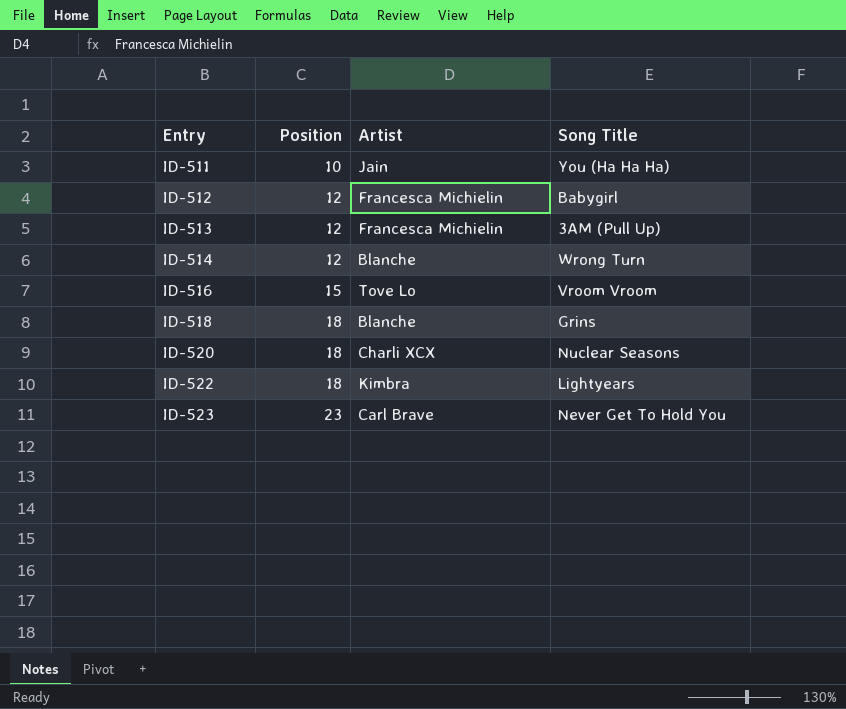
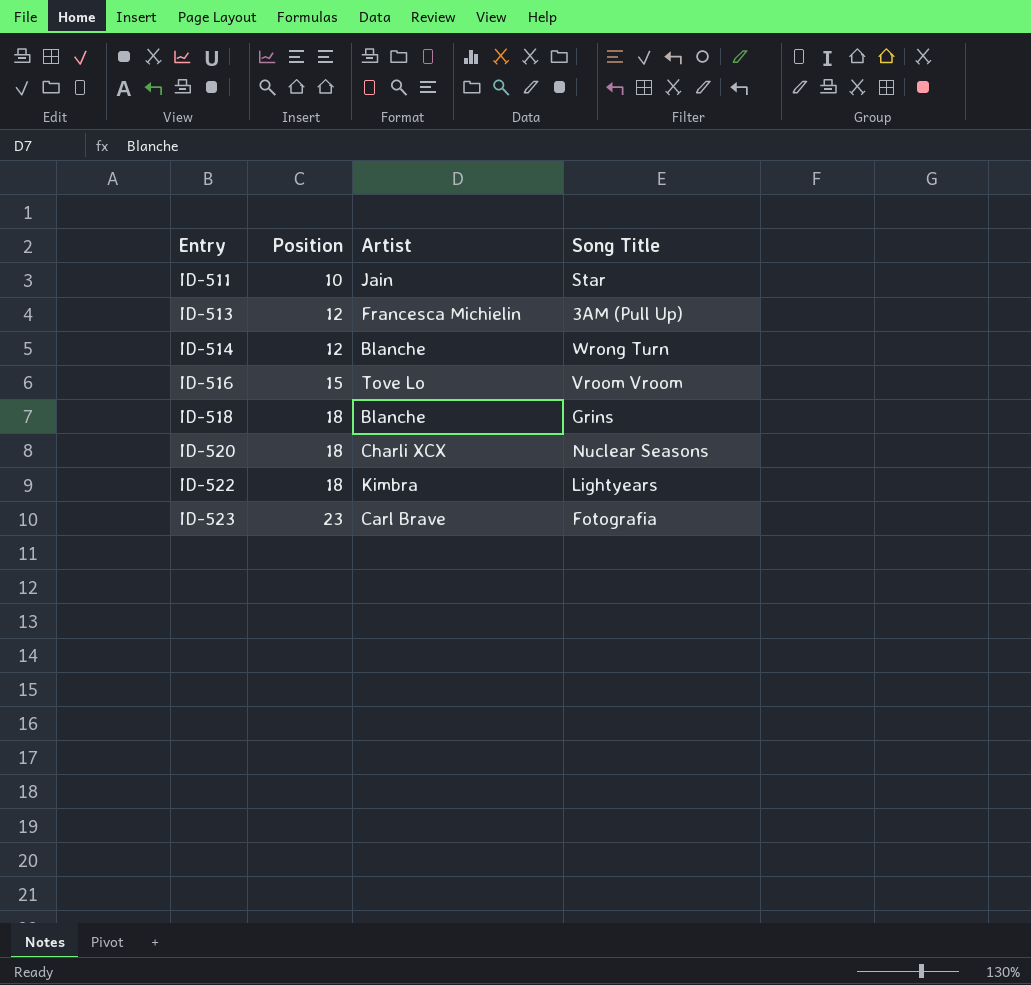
row ID-512: 12 | Francesca Michielin | Babygirl -> none
ID-511 | Song Title: You (Ha Ha Ha) -> Star
ID-523 | Song Title: Never Get To Hold You -> Fotografia

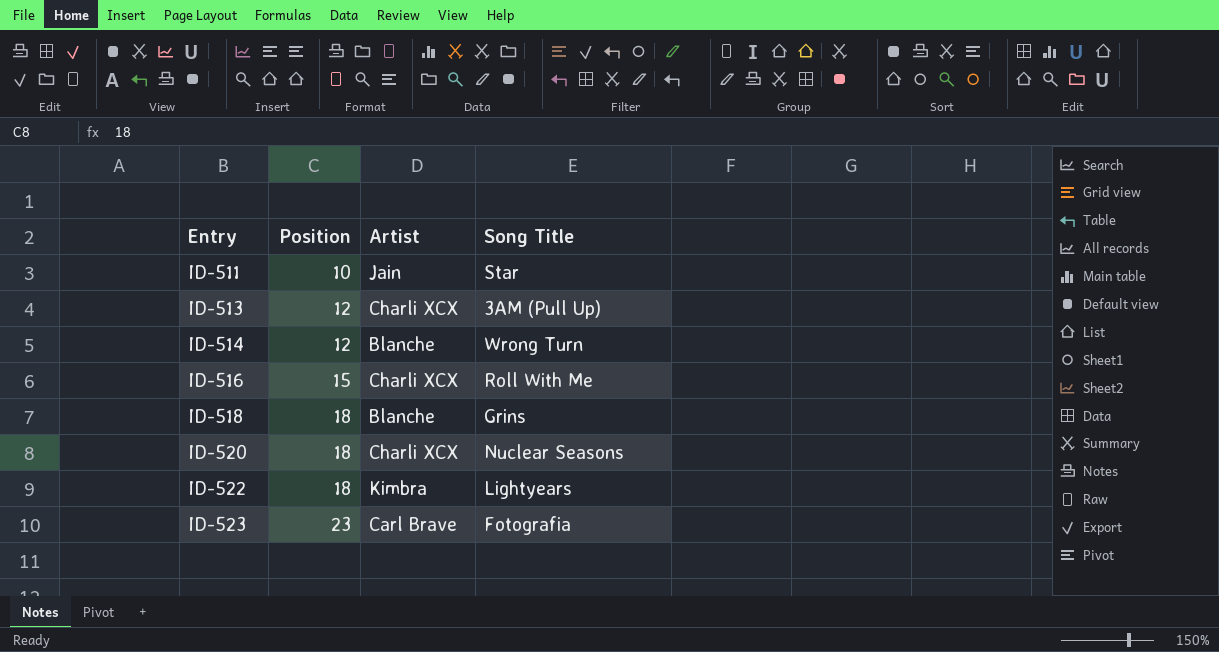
ID-513 | Artist: Francesca Michielin -> Charli XCX
ID-516 | Artist: Tove Lo -> Charli XCX
ID-516 | Song Title: Vroom Vroom -> Roll With Me

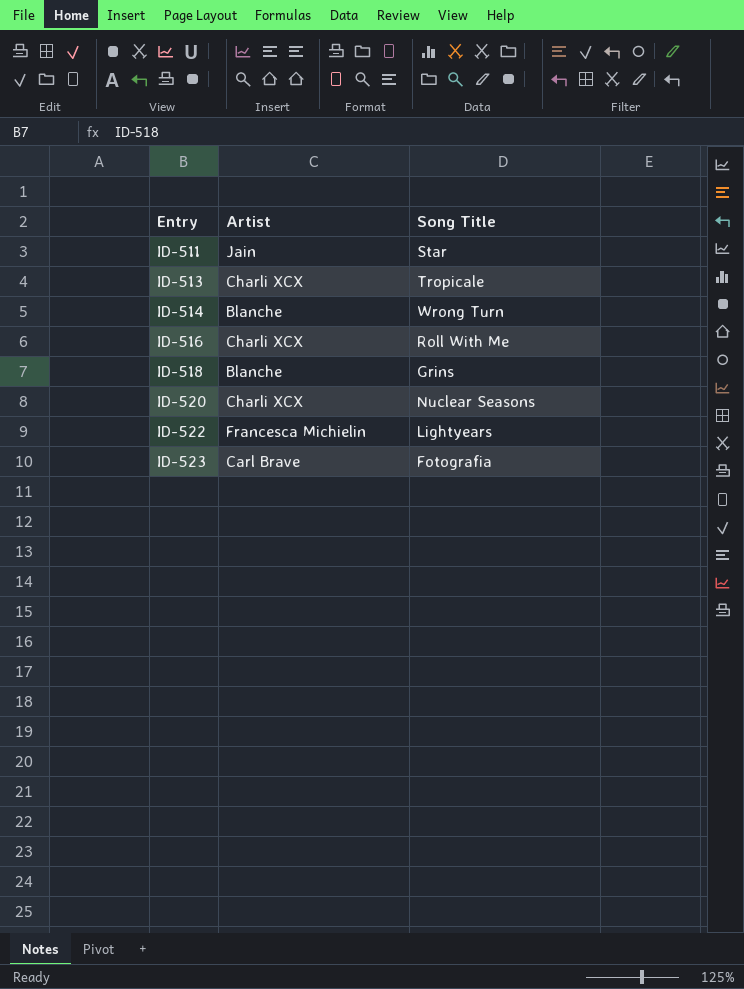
column Position | position: 2 -> none
ID-513 | Song Title: 3AM (Pull Up) -> Tropicale
ID-522 | Artist: Kimbra -> Francesca Michielin

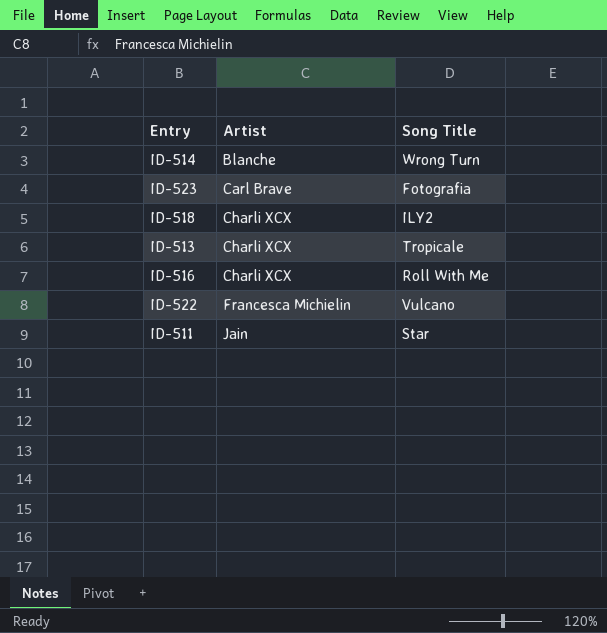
row order: Entry ascending -> Artist ascending
row ID-520: Charli XCX | Nuclear Seasons -> none
ID-518 | Artist: Blanche -> Charli XCX
ID-518 | Song Title: Grins -> ILY2
ID-522 | Song Title: Lightyears -> Vulcano

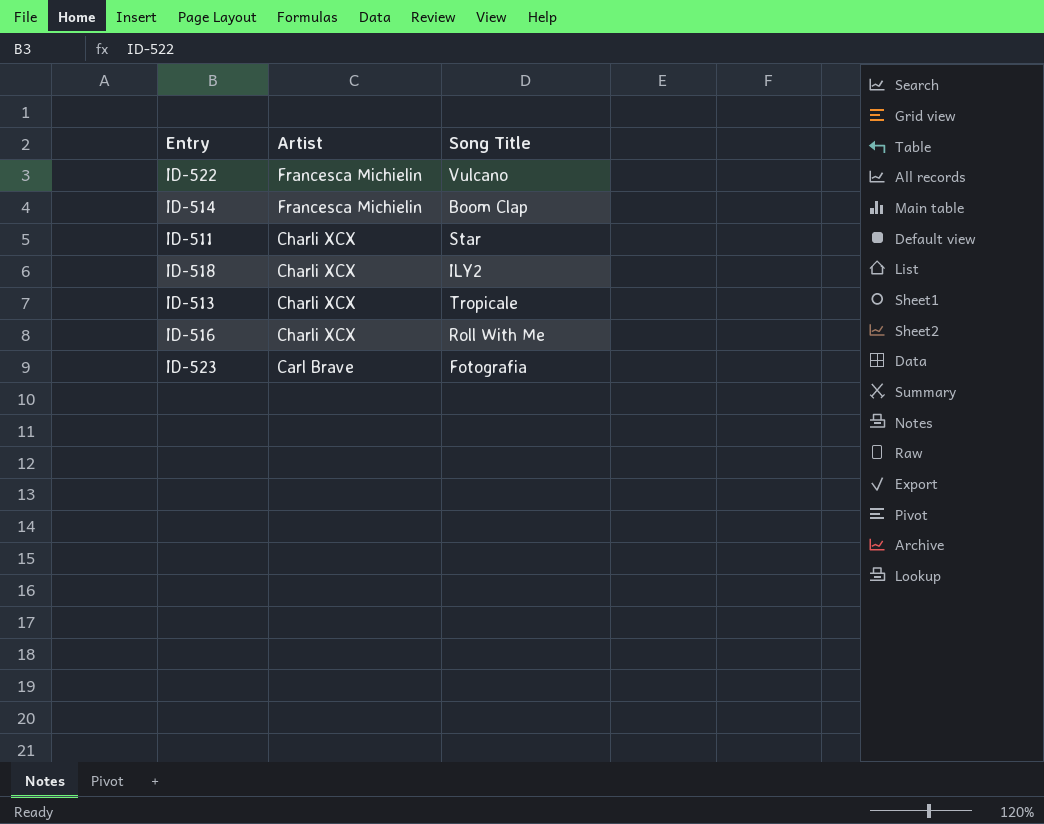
row order: Artist ascending -> Artist descending
ID-514 | Artist: Blanche -> Francesca Michielin
ID-514 | Song Title: Wrong Turn -> Boom Clap
ID-511 | Artist: Jain -> Charli XCX

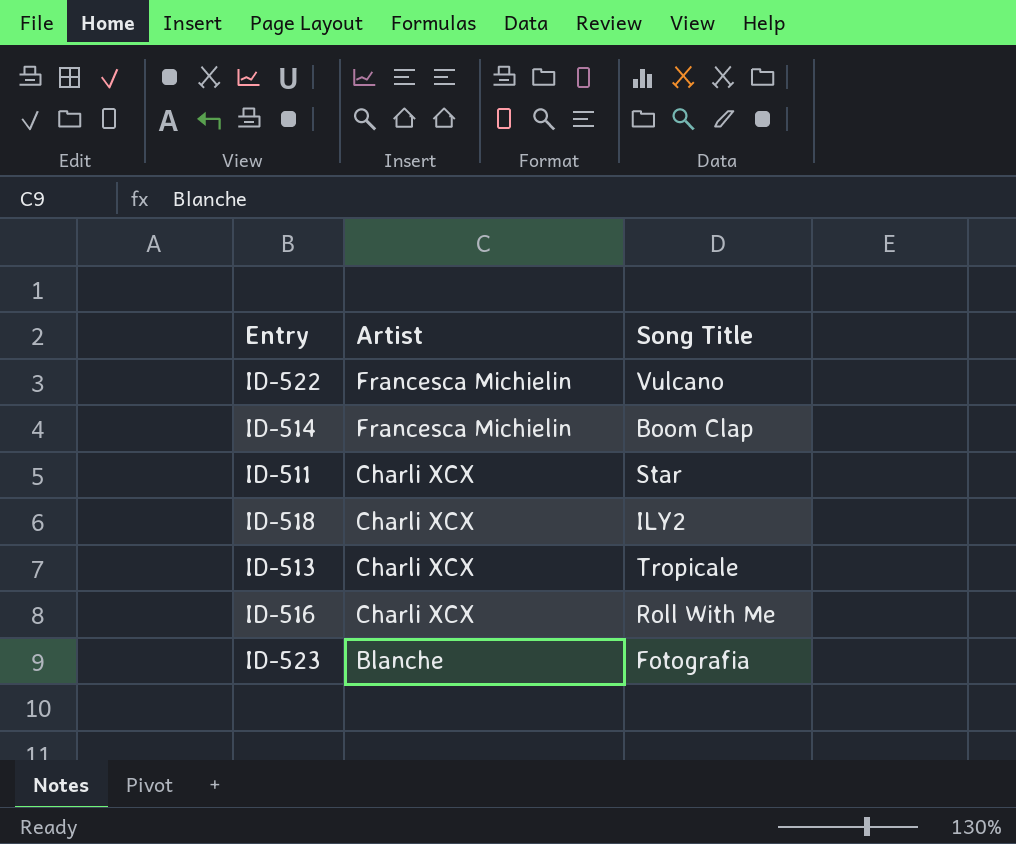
ID-523 | Artist: Carl Brave -> Blanche

